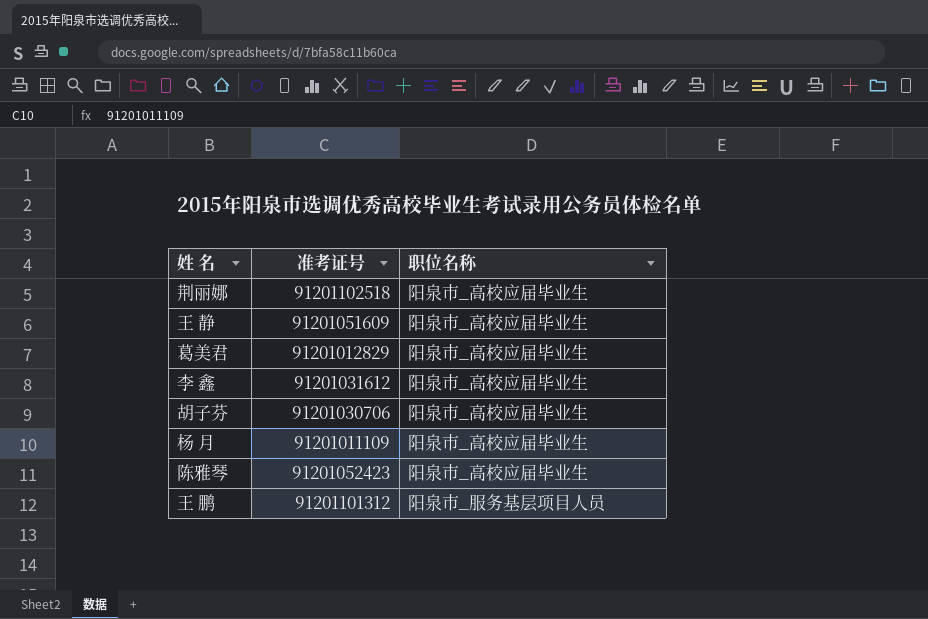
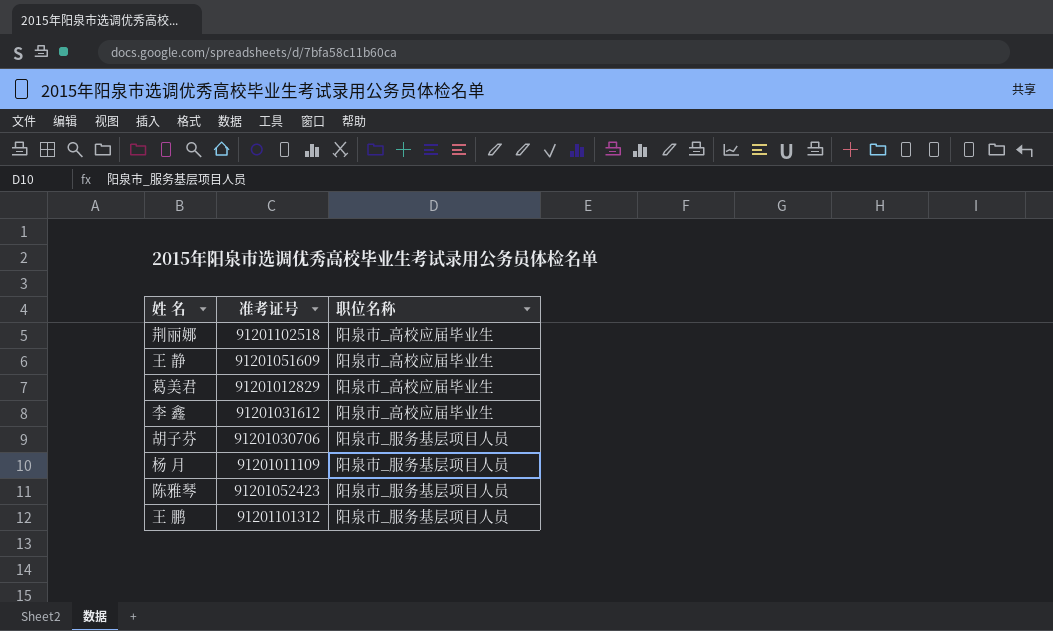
胡子芬 | 职位名称: 阳泉市_高校应届毕业生 -> 阳泉市_服务基层项目人员
杨 月 | 职位名称: 阳泉市_高校应届毕业生 -> 阳泉市_服务基层项目人员
陈雅琴 | 职位名称: 阳泉市_高校应届毕业生 -> 阳泉市_服务基层项目人员

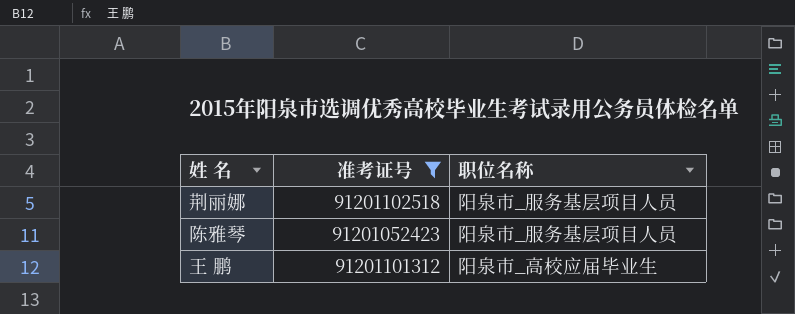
filter: none -> 准考证号 >= 91201052423
荆丽娜 | 职位名称: 阳泉市_高校应届毕业生 -> 阳泉市_服务基层项目人员
王 鹏 | 职位名称: 阳泉市_服务基层项目人员 -> 阳泉市_高校应届毕业生

